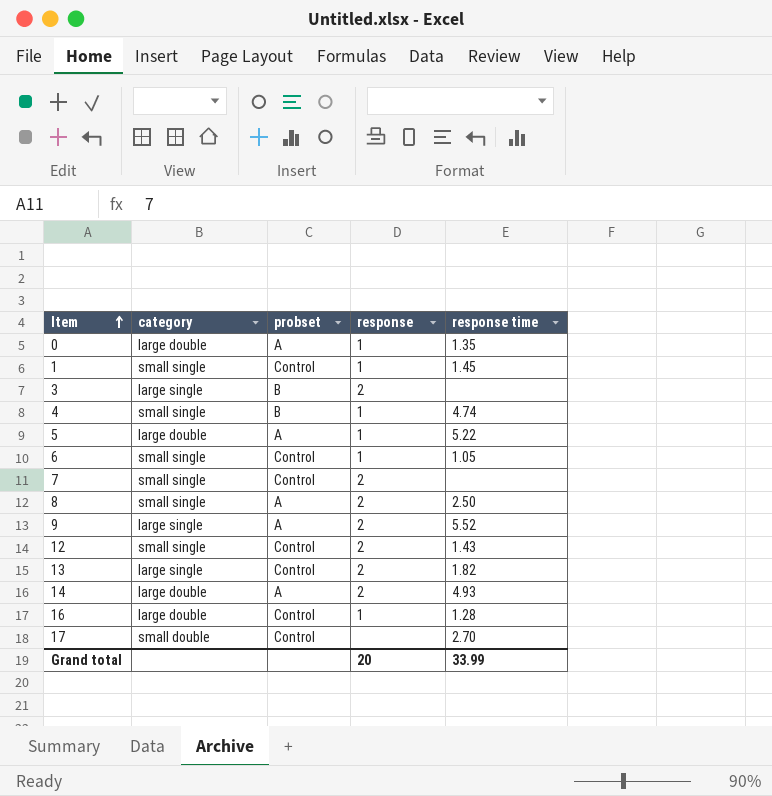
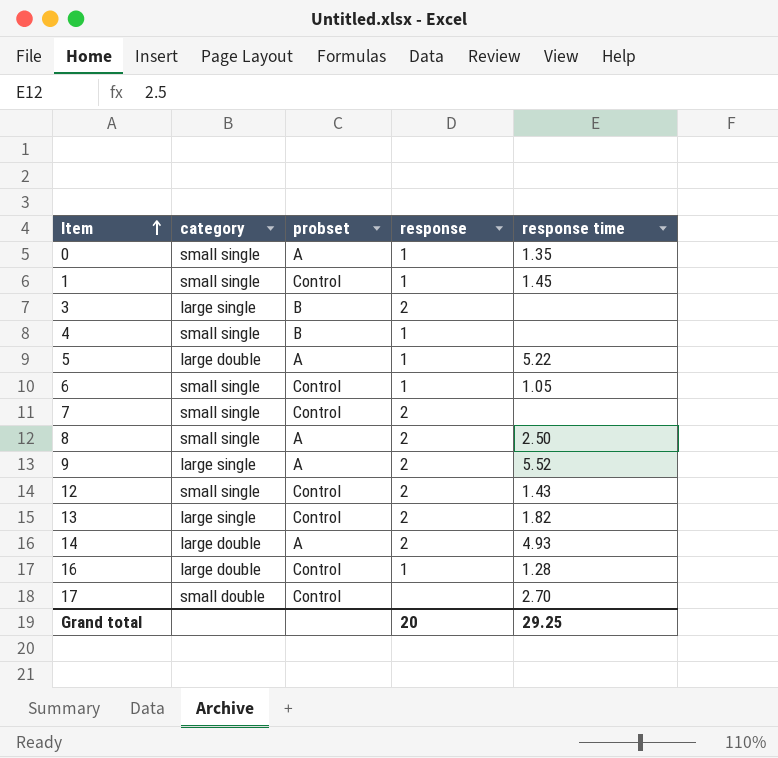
0 | category: large double -> small single
4 | response time: 4.74 -> none
Grand total | response time: 33.99 -> 29.25

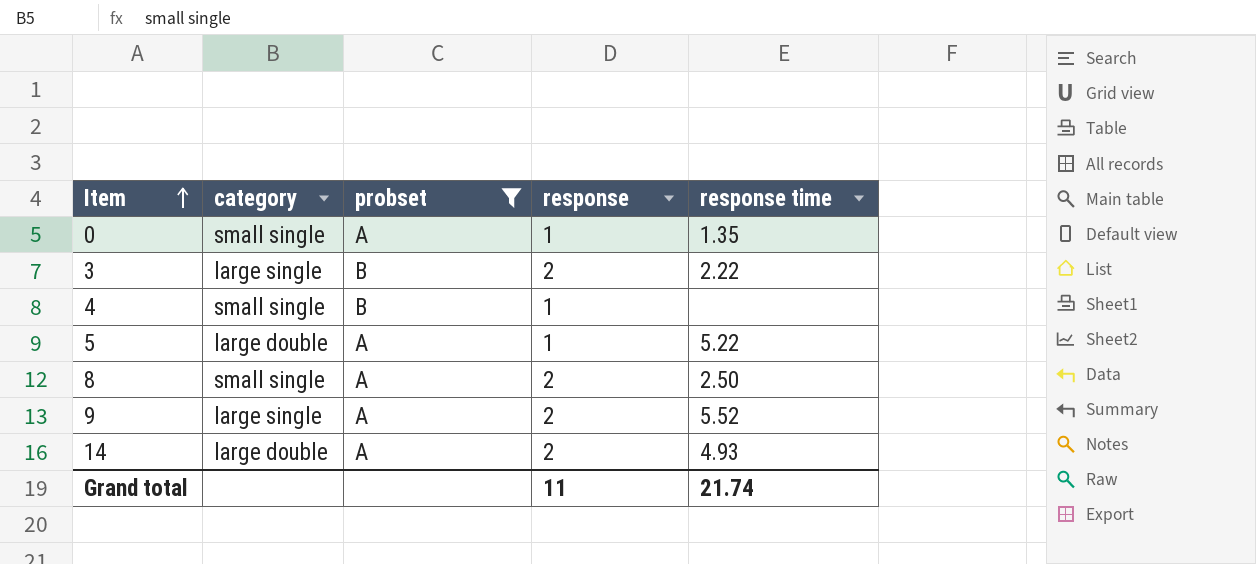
filter: none -> probset != Control
3 | response time: none -> 2.22
Grand total | response: 20 -> 11
Grand total | response time: 29.25 -> 21.74

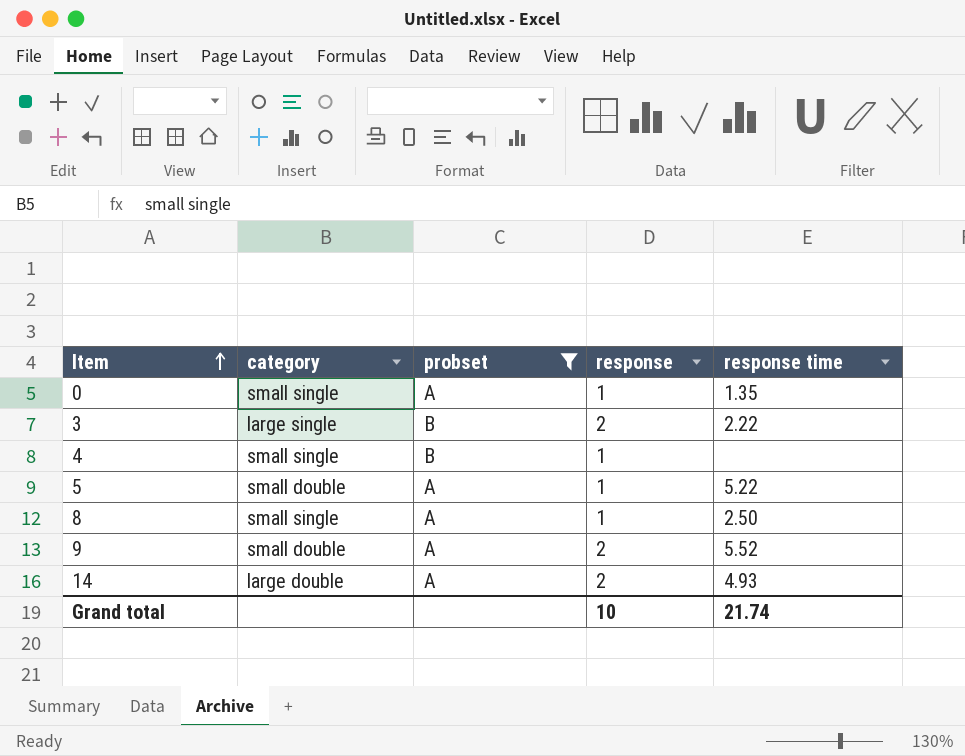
5 | category: large double -> small double
8 | response: 2 -> 1
9 | category: large single -> small double
Grand total | response: 11 -> 10

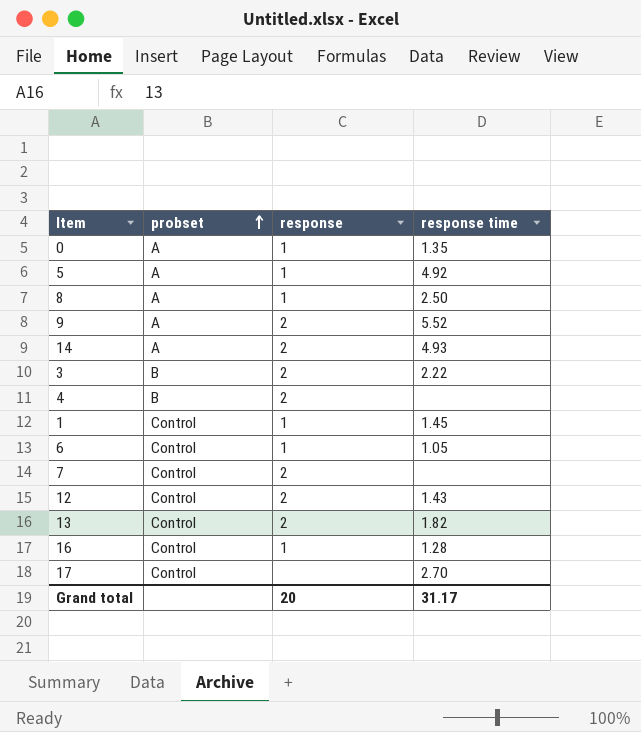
filter: probset != Control -> none
row order: Item ascending -> probset ascending
column category | position: 2 -> none
5 | response time: 5.22 -> 4.92
4 | response: 1 -> 2
Grand total | response: 10 -> 20
Grand total | response time: 21.74 -> 31.17

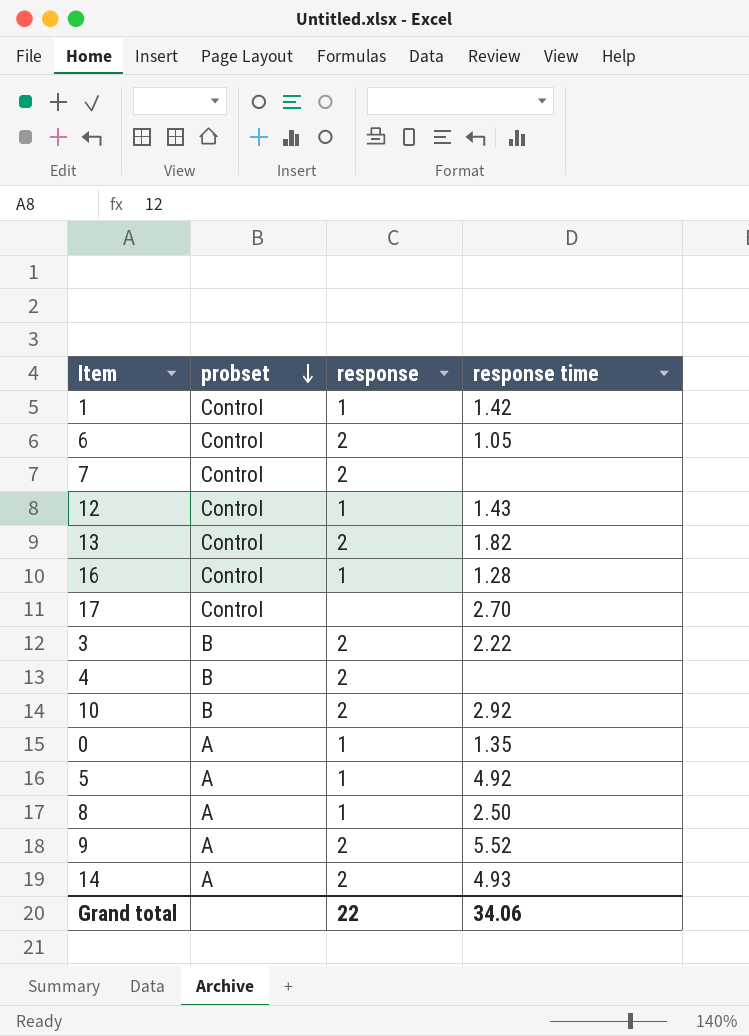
row order: probset ascending -> probset descending
1 | response time: 1.45 -> 1.42
6 | response: 1 -> 2
12 | response: 2 -> 1
row 10: none -> B | 2 | 2.92
Grand total | response: 20 -> 22
Grand total | response time: 31.17 -> 34.06

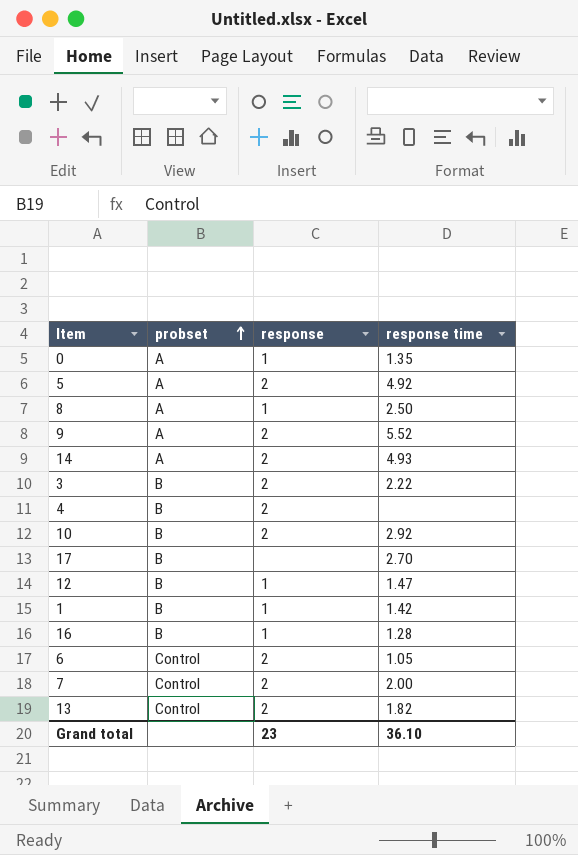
row order: probset descending -> probset ascending
5 | response: 1 -> 2
17 | probset: Control -> B
12 | probset: Control -> B
12 | response time: 1.43 -> 1.47
1 | probset: Control -> B
16 | probset: Control -> B
7 | response time: none -> 2.00
Grand total | response: 22 -> 23
Grand total | response time: 34.06 -> 36.10

